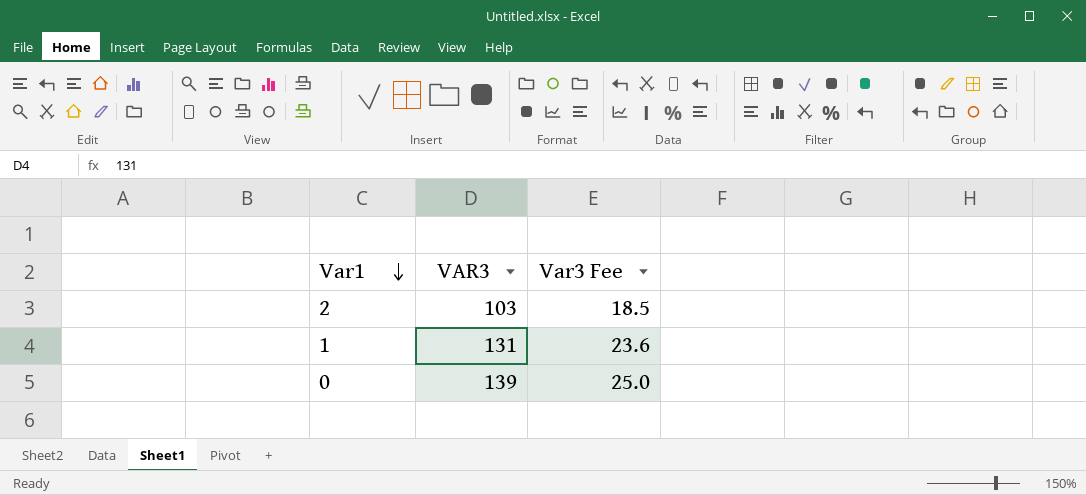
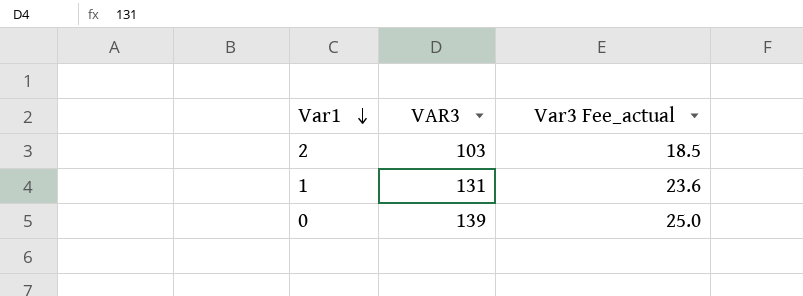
column name: Var3 Fee -> Var3 Fee_actual

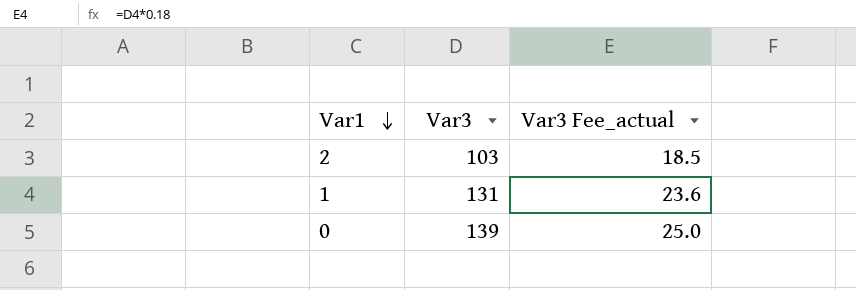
column name: VAR3 -> Var3

